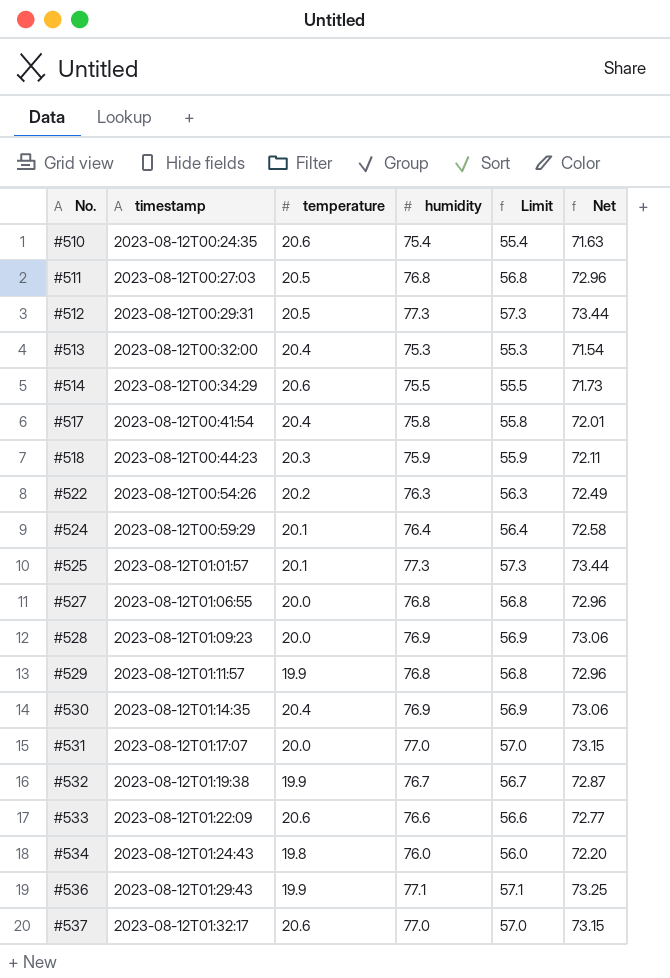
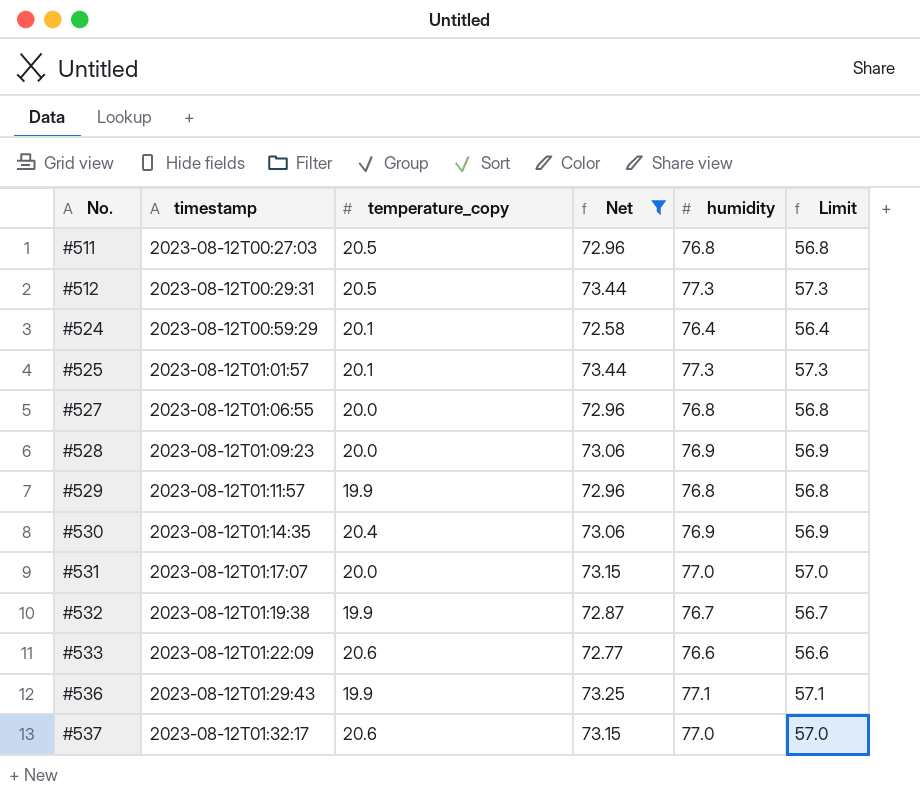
filter: none -> Net >= 72.58
column name: temperature -> temperature_copy
column Net | position: 6 -> 4

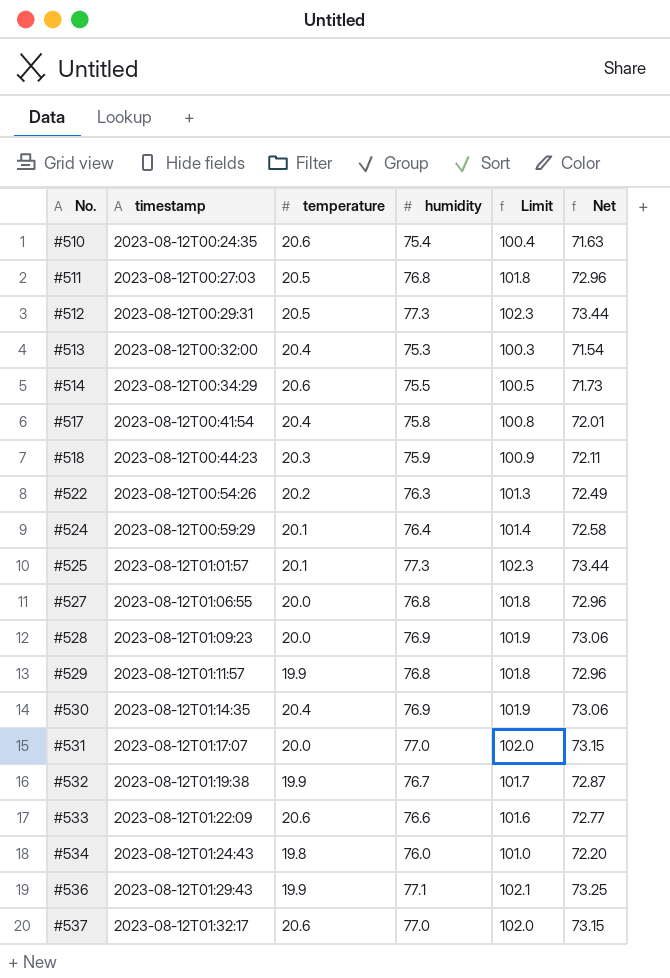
filter: Net >= 72.58 -> none
column name: temperature_copy -> temperature
column Limit | formula: [humidity] - 20 -> [humidity] + 25
column Net | position: 4 -> 6

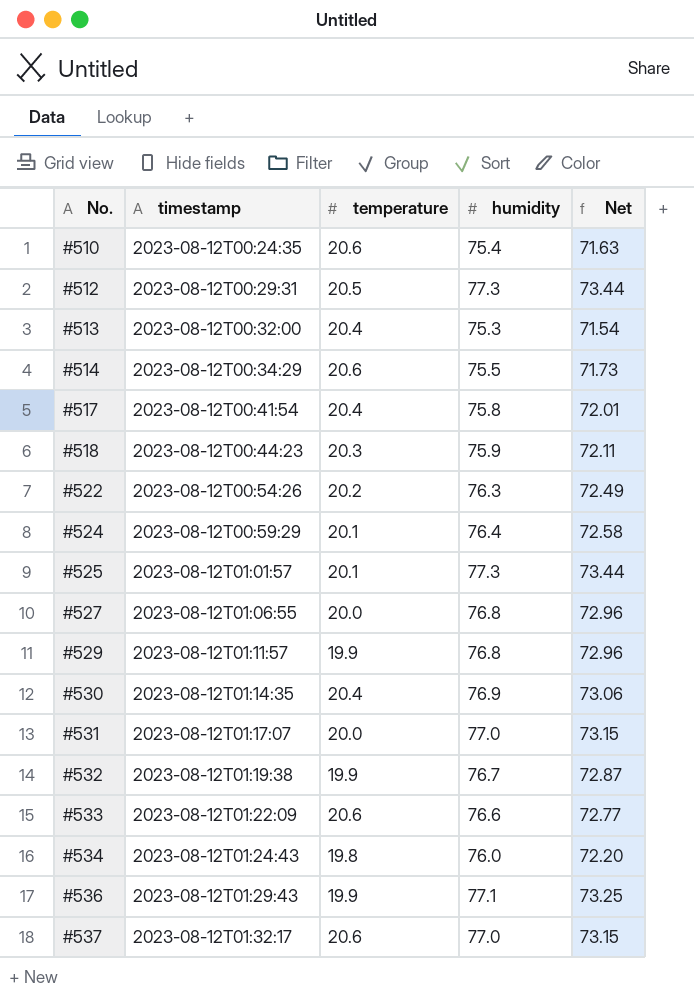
column Limit | formula: [humidity] + 25 -> none
row #511: 2023-08-12T00:27:03 | 20.5 | 76.8 | 101.8 | 72.96 -> none
row #528: 2023-08-12T01:09:23 | 20.0 | 76.9 | 101.9 | 73.06 -> none

